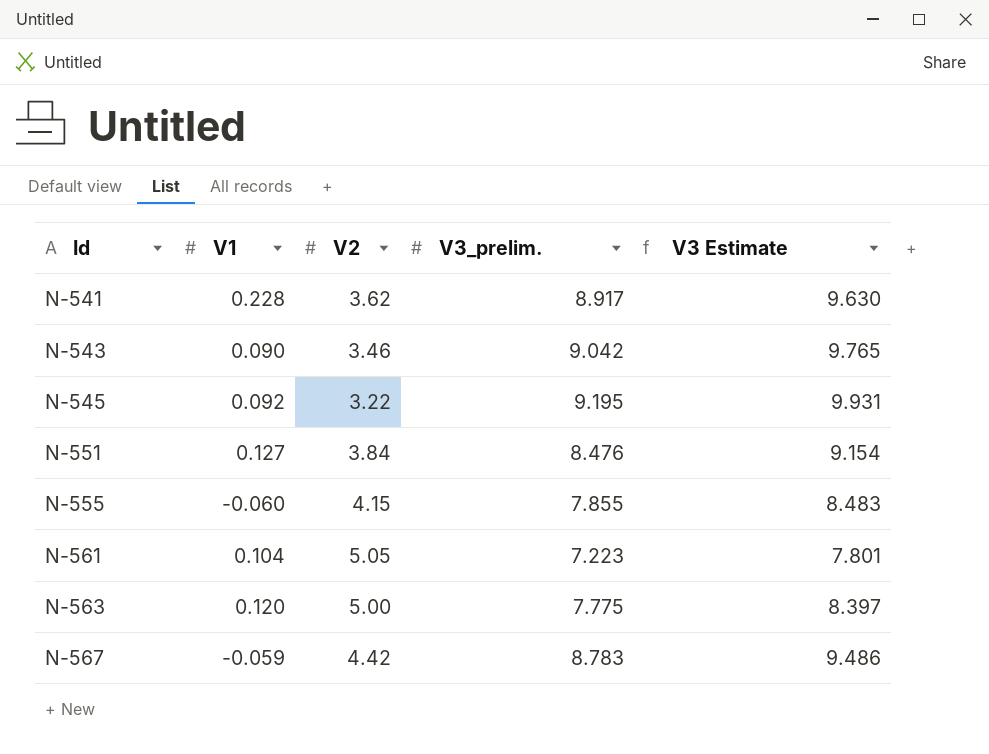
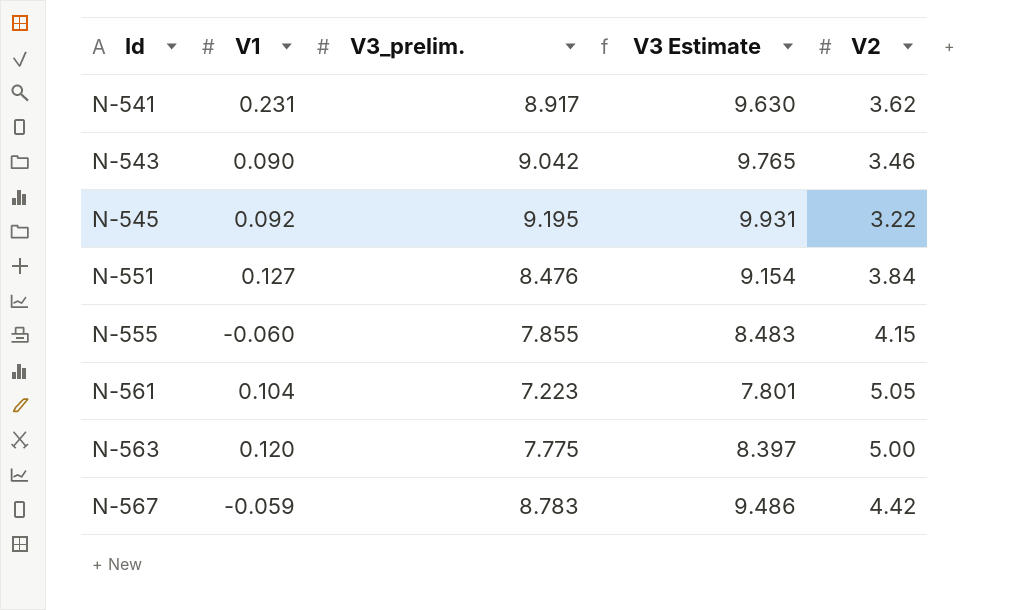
column V2 | position: 3 -> 5
N-541 | V1: 0.228 -> 0.231

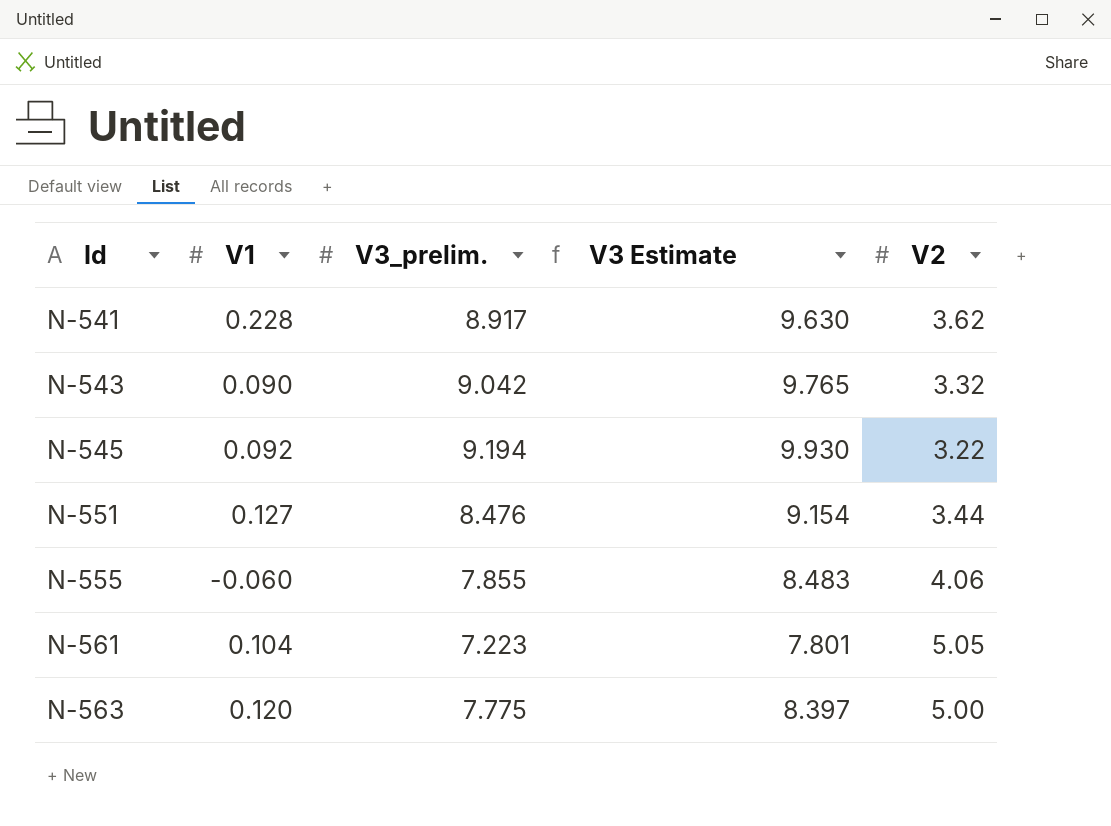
row N-567: -0.059 | 8.783 | 9.486 | 4.42 -> none
N-541 | V1: 0.231 -> 0.228
N-543 | V2: 3.46 -> 3.32
N-545 | V3_prelim.: 9.195 -> 9.194
N-545 | V3 Estimate: 9.931 -> 9.930
N-551 | V2: 3.84 -> 3.44
N-555 | V2: 4.15 -> 4.06

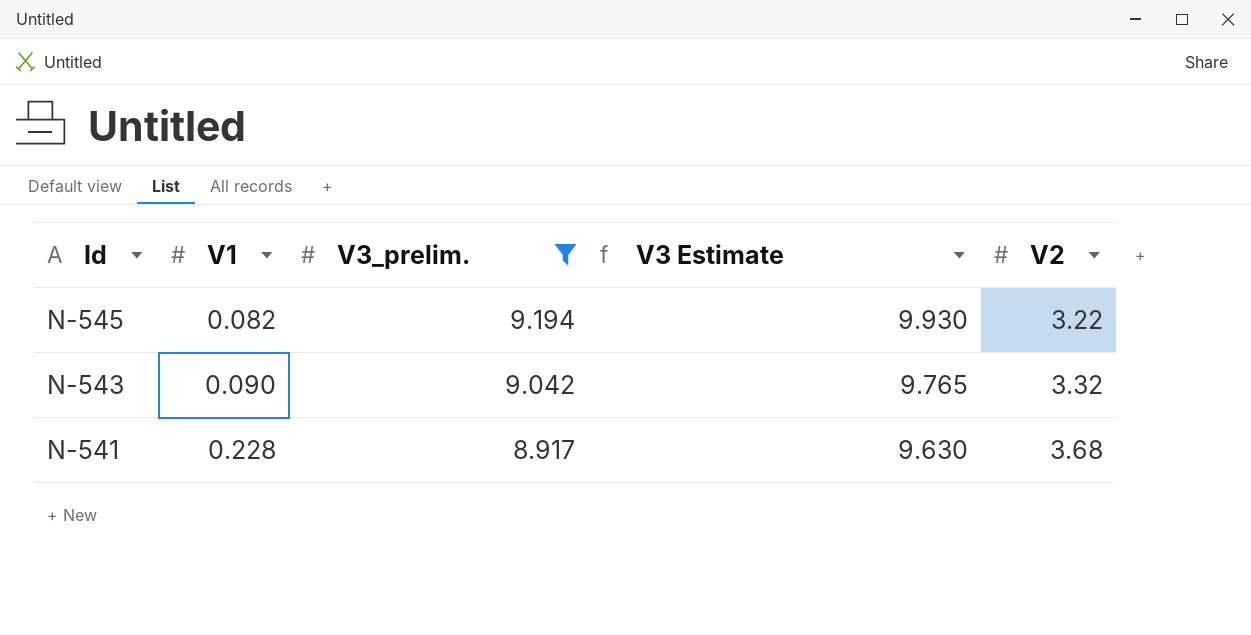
filter: none -> V3_prelim. >= 8.917
row order: Id ascending -> Id descending
N-545 | V1: 0.092 -> 0.082
N-541 | V2: 3.62 -> 3.68

